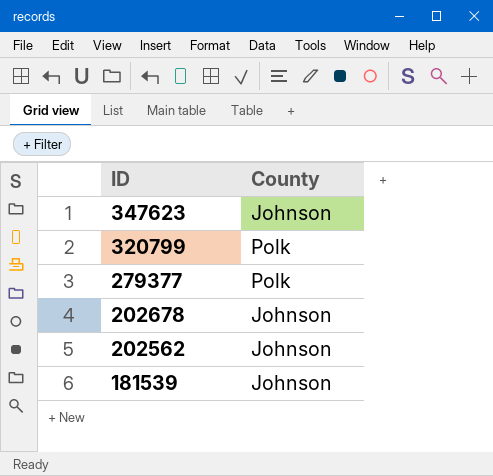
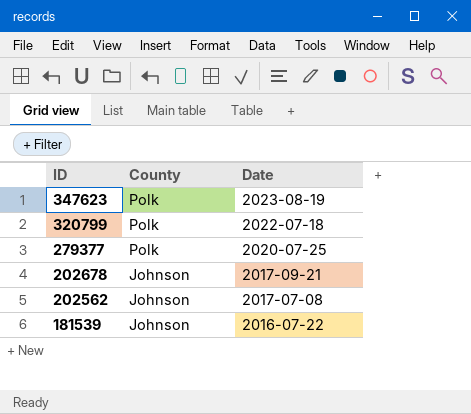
column Date | position: none -> 3
347623 | County: Johnson -> Polk

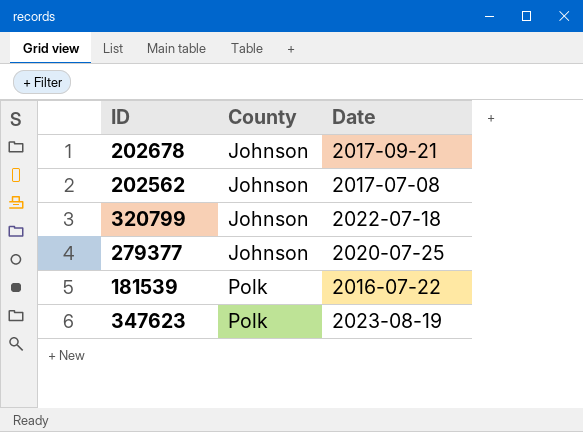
row order: ID descending -> County ascending
320799 | County: Polk -> Johnson
279377 | County: Polk -> Johnson
181539 | County: Johnson -> Polk

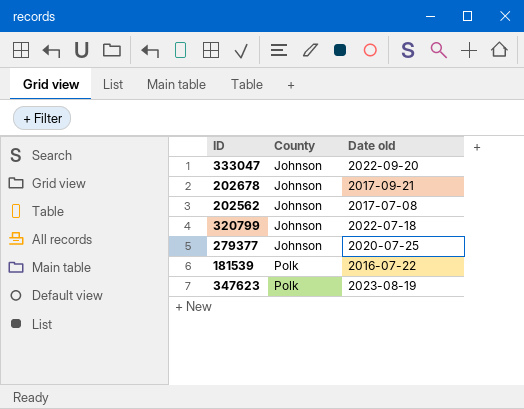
column name: Date -> Date old
row 333047: none -> Johnson | 2022-09-20

